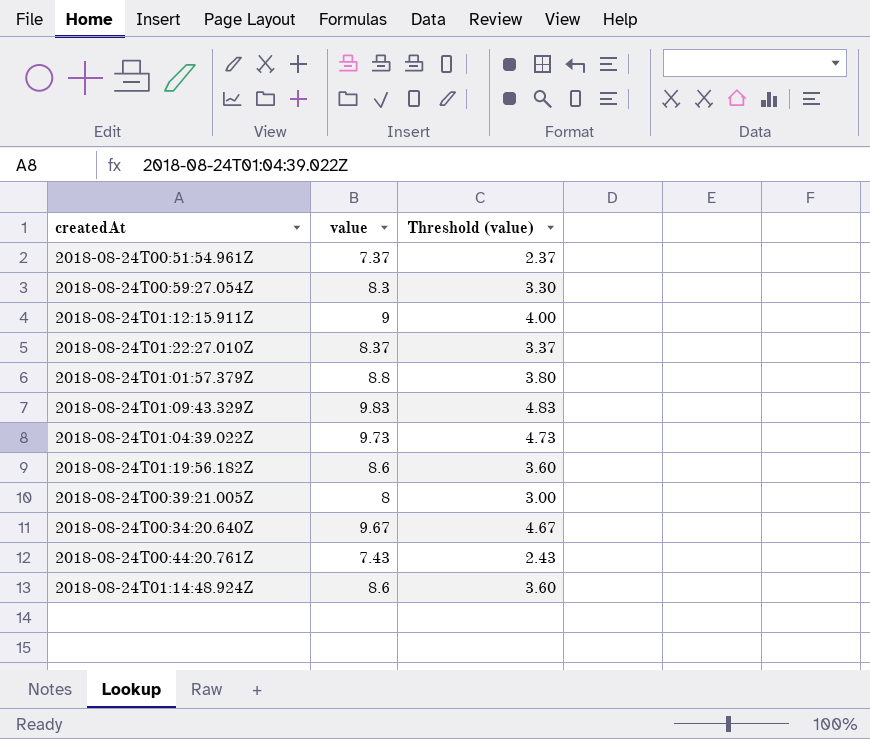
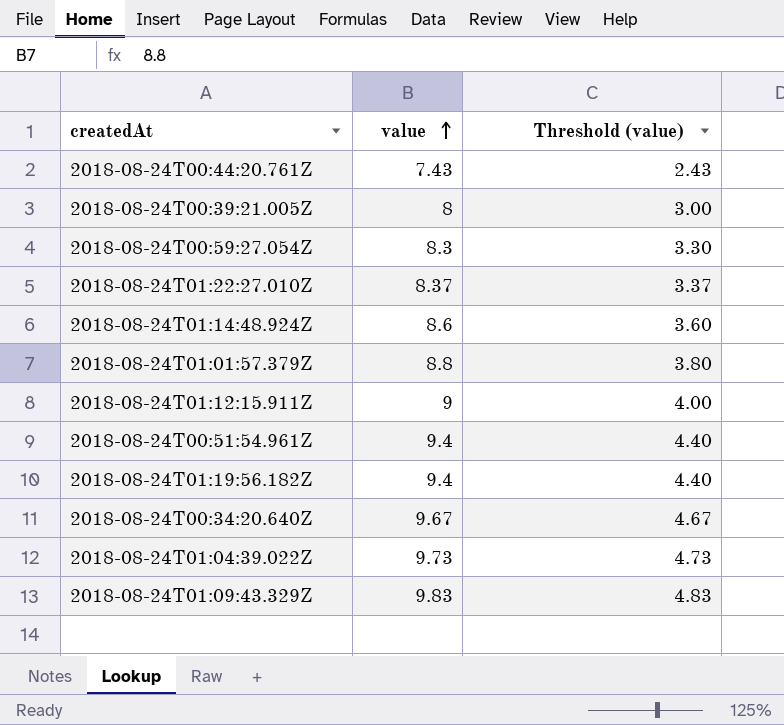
row order: none -> value ascending
2018-08-24T00:51:54.961Z | value: 7.37 -> 9.4
2018-08-24T00:51:54.961Z | Threshold (value): 2.37 -> 4.40
2018-08-24T01:19:56.182Z | value: 8.6 -> 9.4
2018-08-24T01:19:56.182Z | Threshold (value): 3.60 -> 4.40

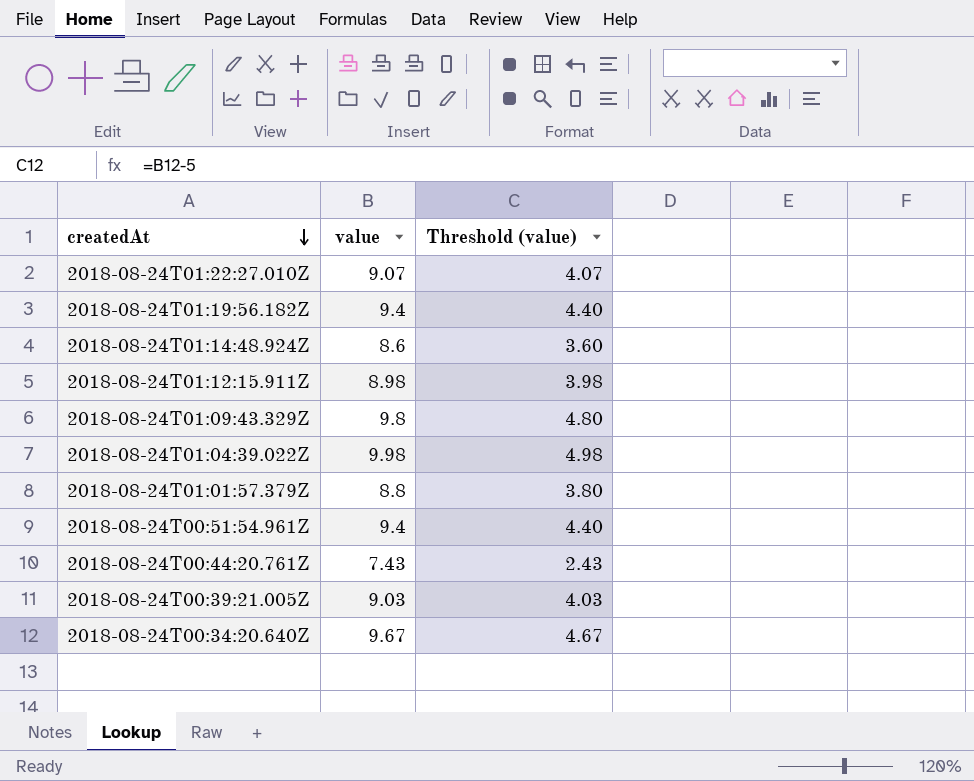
row order: value ascending -> createdAt descending
row 2018-08-24T00:59:27.054Z: 8.3 | 3.30 -> none
2018-08-24T01:22:27.010Z | value: 8.37 -> 9.07
2018-08-24T01:22:27.010Z | Threshold (value): 3.37 -> 4.07
2018-08-24T01:12:15.911Z | value: 9 -> 8.98
2018-08-24T01:12:15.911Z | Threshold (value): 4.00 -> 3.98
2018-08-24T01:09:43.329Z | value: 9.83 -> 9.8
2018-08-24T01:09:43.329Z | Threshold (value): 4.83 -> 4.80
2018-08-24T01:04:39.022Z | value: 9.73 -> 9.98
2018-08-24T01:04:39.022Z | Threshold (value): 4.73 -> 4.98
2018-08-24T00:39:21.005Z | value: 8 -> 9.03
2018-08-24T00:39:21.005Z | Threshold (value): 3.00 -> 4.03

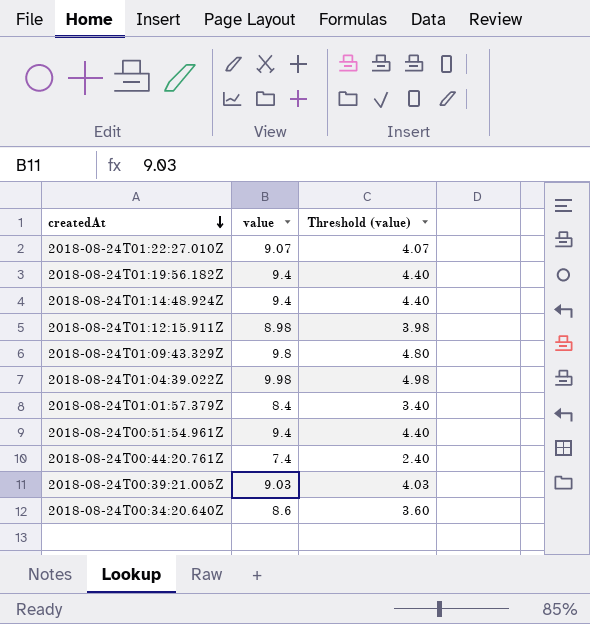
2018-08-24T01:14:48.924Z | value: 8.6 -> 9.4
2018-08-24T01:14:48.924Z | Threshold (value): 3.60 -> 4.40
2018-08-24T01:01:57.379Z | value: 8.8 -> 8.4
2018-08-24T01:01:57.379Z | Threshold (value): 3.80 -> 3.40
2018-08-24T00:44:20.761Z | value: 7.43 -> 7.4
2018-08-24T00:44:20.761Z | Threshold (value): 2.43 -> 2.40
2018-08-24T00:34:20.640Z | value: 9.67 -> 8.6
2018-08-24T00:34:20.640Z | Threshold (value): 4.67 -> 3.60

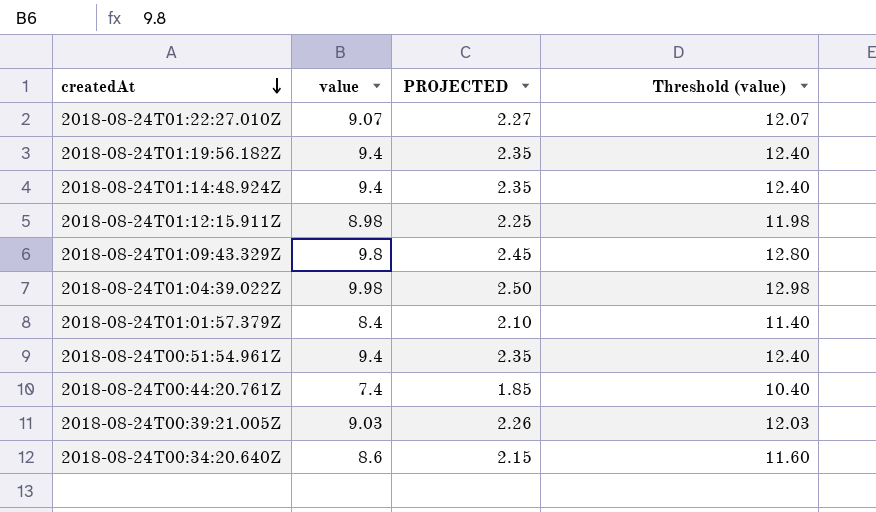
column PROJECTED | formula: none -> [value] * 0.25
column Threshold (value) | formula: [value] - 5 -> [value] + 3

